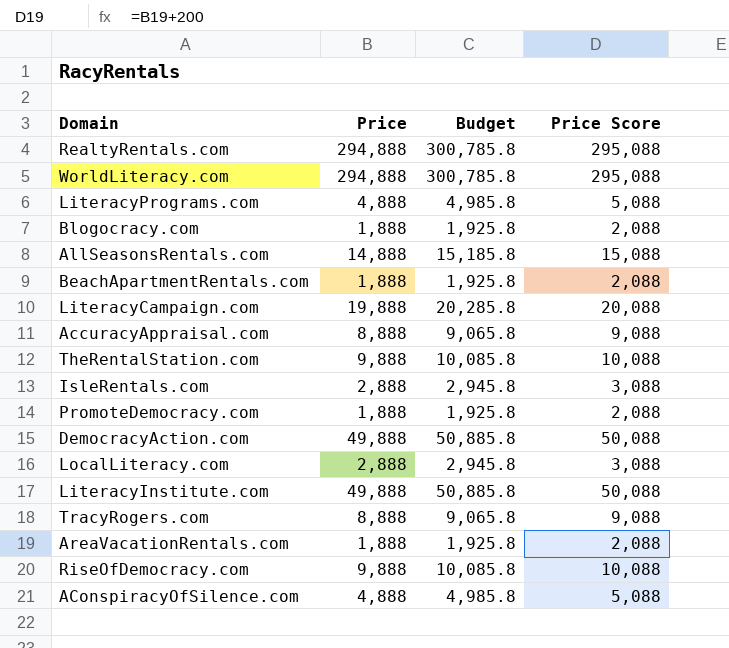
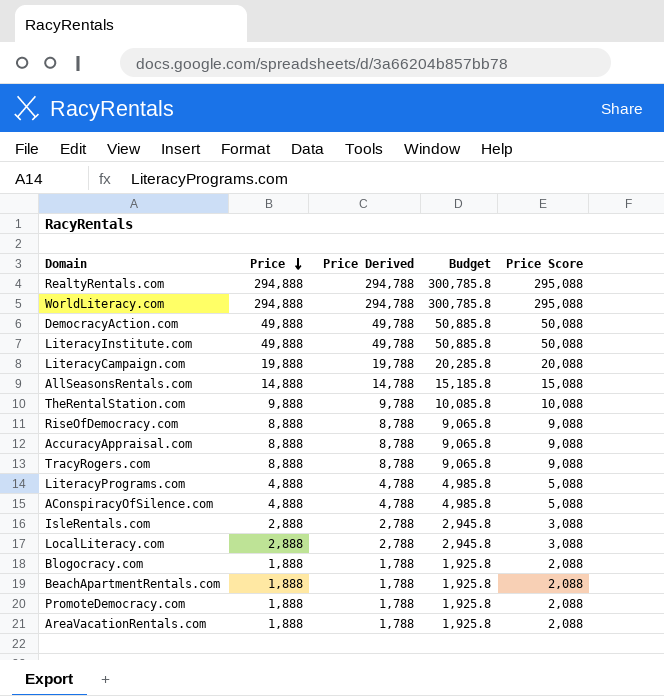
row order: none -> Price descending
column Price Derived | formula: none -> [Price] - 100
RiseOfDemocracy.com | Price: 9,888 -> 8,888
RiseOfDemocracy.com | Budget: 10,085.8 -> 9,065.8
RiseOfDemocracy.com | Price Score: 10,088 -> 9,088

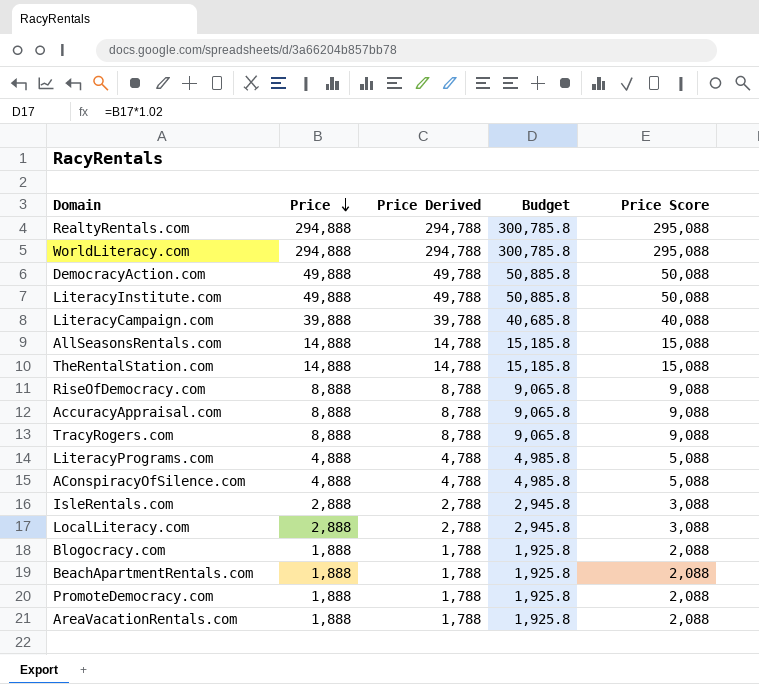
LiteracyCampaign.com | Price: 19,888 -> 39,888
LiteracyCampaign.com | Price Derived: 19,788 -> 39,788
LiteracyCampaign.com | Budget: 20,285.8 -> 40,685.8
LiteracyCampaign.com | Price Score: 20,088 -> 40,088
TheRentalStation.com | Price: 9,888 -> 14,888
TheRentalStation.com | Price Derived: 9,788 -> 14,788
TheRentalStation.com | Budget: 10,085.8 -> 15,185.8
TheRentalStation.com | Price Score: 10,088 -> 15,088

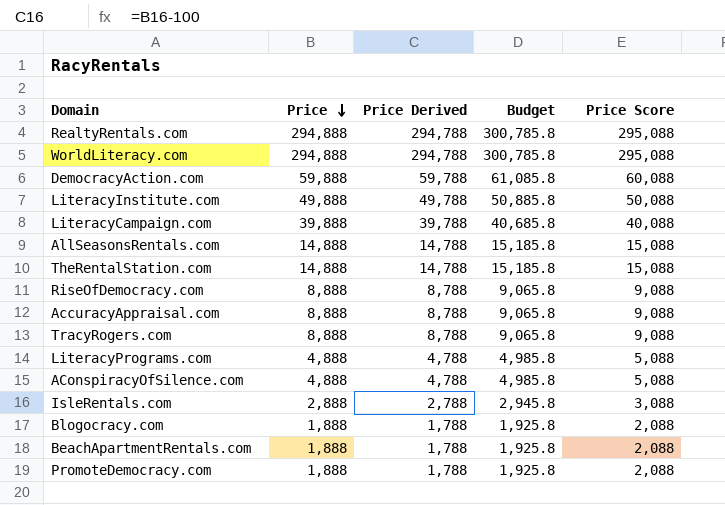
row LocalLiteracy.com: 2,888 | 2,788 | 2,945.8 | 3,088 -> none
row AreaVacationRentals.com: 1,888 | 1,788 | 1,925.8 | 2,088 -> none
DemocracyAction.com | Price: 49,888 -> 59,888
DemocracyAction.com | Price Derived: 49,788 -> 59,788
DemocracyAction.com | Budget: 50,885.8 -> 61,085.8
DemocracyAction.com | Price Score: 50,088 -> 60,088

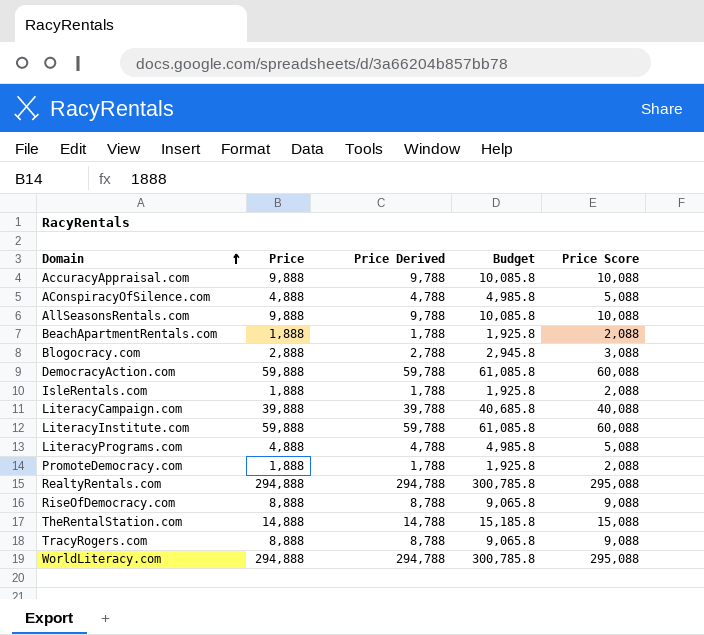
row order: Price descending -> Domain ascending
AccuracyAppraisal.com | Price: 8,888 -> 9,888
AccuracyAppraisal.com | Price Derived: 8,788 -> 9,788
AccuracyAppraisal.com | Budget: 9,065.8 -> 10,085.8
AccuracyAppraisal.com | Price Score: 9,088 -> 10,088
AllSeasonsRentals.com | Price: 14,888 -> 9,888
AllSeasonsRentals.com | Price Derived: 14,788 -> 9,788
AllSeasonsRentals.com | Budget: 15,185.8 -> 10,085.8
AllSeasonsRentals.com | Price Score: 15,088 -> 10,088
Blogocracy.com | Price: 1,888 -> 2,888
Blogocracy.com | Price Derived: 1,788 -> 2,788
Blogocracy.com | Budget: 1,925.8 -> 2,945.8
Blogocracy.com | Price Score: 2,088 -> 3,088
IsleRentals.com | Price: 2,888 -> 1,888
IsleRentals.com | Price Derived: 2,788 -> 1,788
IsleRentals.com | Budget: 2,945.8 -> 1,925.8
IsleRentals.com | Price Score: 3,088 -> 2,088
LiteracyInstitute.com | Price: 49,888 -> 59,888
LiteracyInstitute.com | Price Derived: 49,788 -> 59,788
LiteracyInstitute.com | Budget: 50,885.8 -> 61,085.8
LiteracyInstitute.com | Price Score: 50,088 -> 60,088

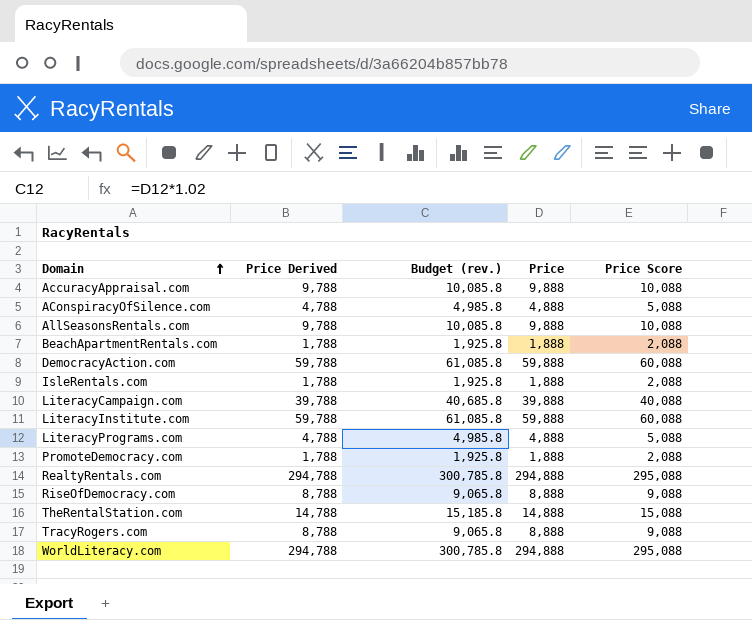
column name: Budget -> Budget (rev.)
column Price | position: 2 -> 4
row Blogocracy.com: 2,888 | 2,788 | 2,945.8 | 3,088 -> none

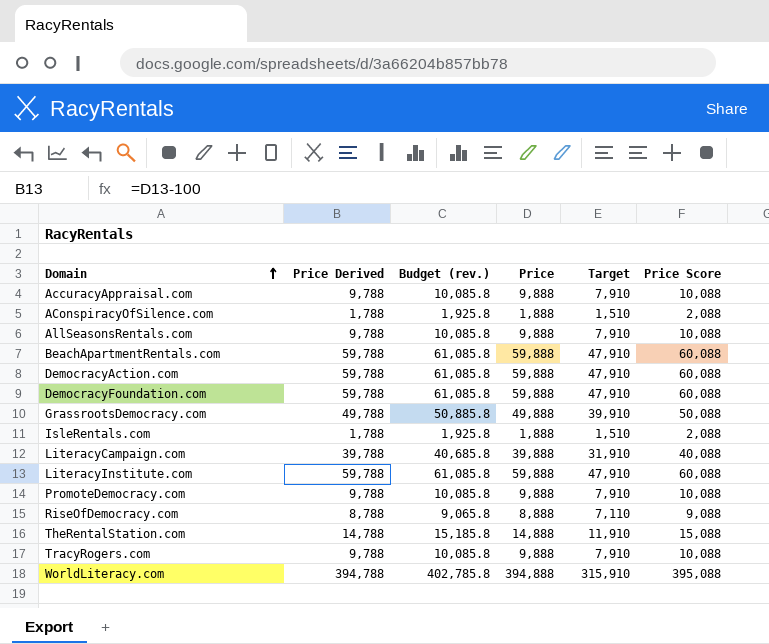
column Target | formula: none -> [Price] * 0.8
row LiteracyPrograms.com: 4,788 | 4,985.8 | 4,888 | 5,088 -> none
row RealtyRentals.com: 294,788 | 300,785.8 | 294,888 | 295,088 -> none
AConspiracyOfSilence.com | Price Derived: 4,788 -> 1,788
AConspiracyOfSilence.com | Budget (rev.): 4,985.8 -> 1,925.8
AConspiracyOfSilence.com | Price: 4,888 -> 1,888
AConspiracyOfSilence.com | Price Score: 5,088 -> 2,088
BeachApartmentRentals.com | Price Derived: 1,788 -> 59,788
BeachApartmentRentals.com | Budget (rev.): 1,925.8 -> 61,085.8
BeachApartmentRentals.com | Price: 1,888 -> 59,888
BeachApartmentRentals.com | Price Score: 2,088 -> 60,088
row DemocracyFoundation.com: none -> 59,788 | 61,085.8 | 59,888 | 47,910 | 60,088
row GrassrootsDemocracy.com: none -> 49,788 | 50,885.8 | 49,888 | 39,910 | 50,088
PromoteDemocracy.com | Price Derived: 1,788 -> 9,788
PromoteDemocracy.com | Budget (rev.): 1,925.8 -> 10,085.8
PromoteDemocracy.com | Price: 1,888 -> 9,888
PromoteDemocracy.com | Price Score: 2,088 -> 10,088
TracyRogers.com | Price Derived: 8,788 -> 9,788
TracyRogers.com | Budget (rev.): 9,065.8 -> 10,085.8
TracyRogers.com | Price: 8,888 -> 9,888
TracyRogers.com | Price Score: 9,088 -> 10,088
WorldLiteracy.com | Price Derived: 294,788 -> 394,788
WorldLiteracy.com | Budget (rev.): 300,785.8 -> 402,785.8
WorldLiteracy.com | Price: 294,888 -> 394,888
WorldLiteracy.com | Price Score: 295,088 -> 395,088

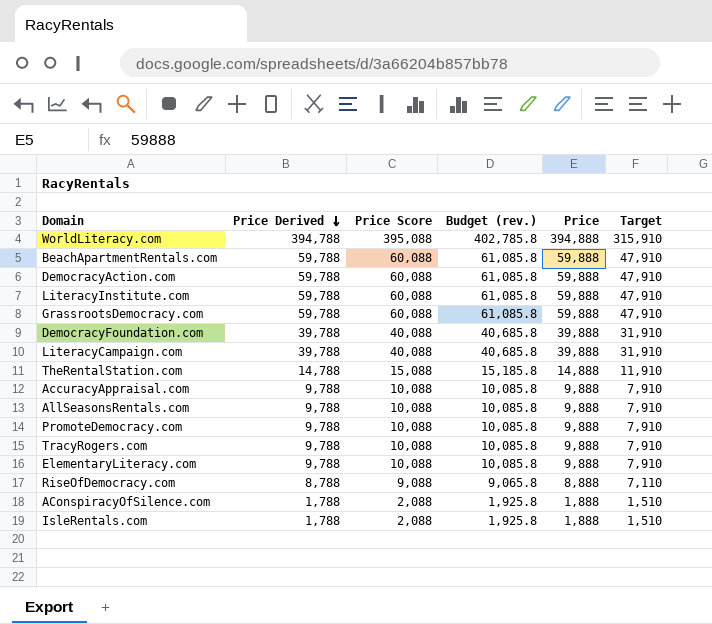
row order: Domain ascending -> Price Derived descending
column Price Score | position: 6 -> 3
GrassrootsDemocracy.com | Price Derived: 49,788 -> 59,788
GrassrootsDemocracy.com | Price Score: 50,088 -> 60,088
GrassrootsDemocracy.com | Budget (rev.): 50,885.8 -> 61,085.8
GrassrootsDemocracy.com | Price: 49,888 -> 59,888
GrassrootsDemocracy.com | Target: 39,910 -> 47,910
DemocracyFoundation.com | Price Derived: 59,788 -> 39,788
DemocracyFoundation.com | Price Score: 60,088 -> 40,088
DemocracyFoundation.com | Budget (rev.): 61,085.8 -> 40,685.8
DemocracyFoundation.com | Price: 59,888 -> 39,888
DemocracyFoundation.com | Target: 47,910 -> 31,910
row ElementaryLiteracy.com: none -> 9,788 | 10,088 | 10,085.8 | 9,888 | 7,910

